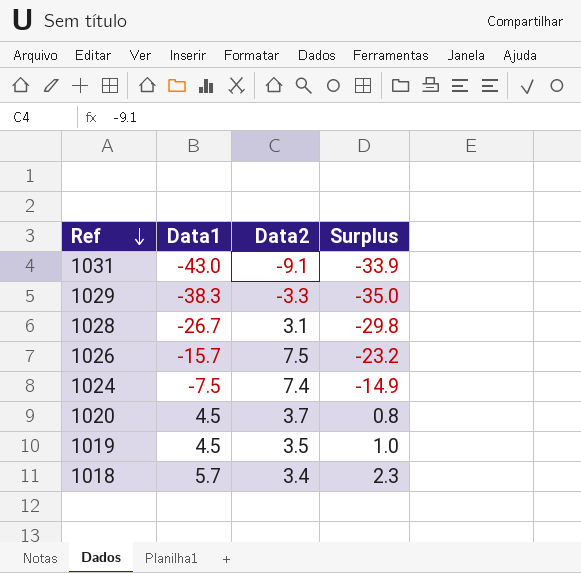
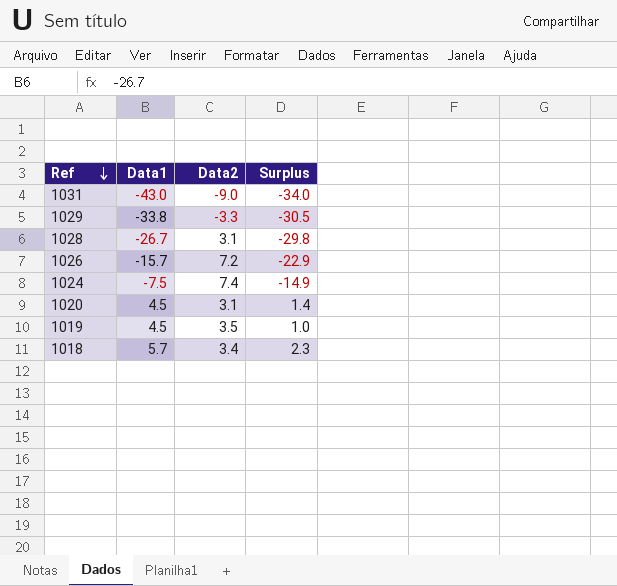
1031 | Data2: -9.1 -> -9.0
1031 | Surplus: -33.9 -> -34.0
1029 | Data1: -38.3 -> -33.8
1029 | Surplus: -35.0 -> -30.5
1026 | Data2: 7.5 -> 7.2
1026 | Surplus: -23.2 -> -22.9
1020 | Data2: 3.7 -> 3.1
1020 | Surplus: 0.8 -> 1.4

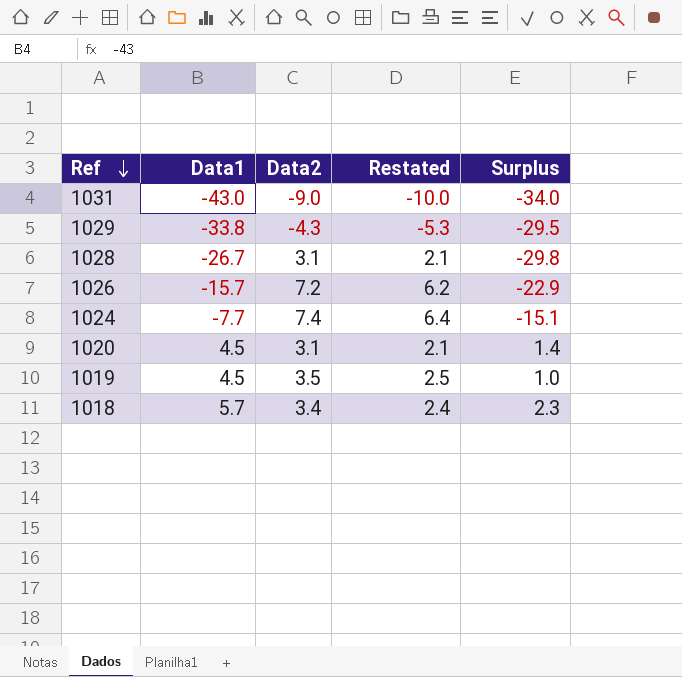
column Restated | formula: none -> [Data2] - 1
1029 | Data2: -3.3 -> -4.3
1029 | Surplus: -30.5 -> -29.5
1024 | Data1: -7.5 -> -7.7
1024 | Surplus: -14.9 -> -15.1

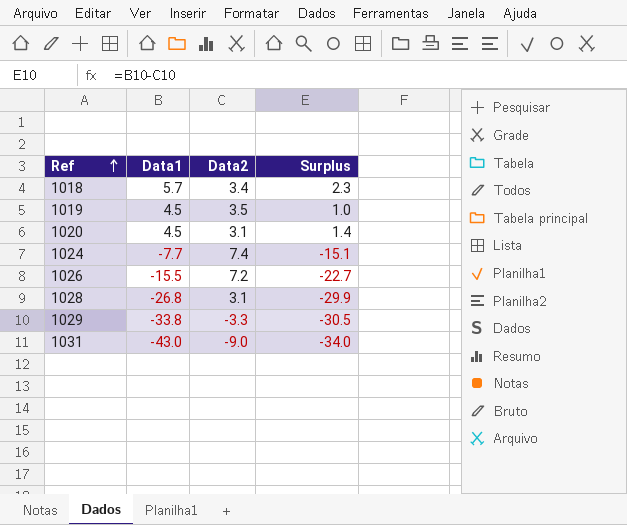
row order: Ref descending -> Ref ascending
column Restated | formula: [Data2] - 1 -> none
1026 | Data1: -15.7 -> -15.5
1026 | Surplus: -22.9 -> -22.7
1028 | Data1: -26.7 -> -26.8
1028 | Surplus: -29.8 -> -29.9
1029 | Data2: -4.3 -> -3.3
1029 | Surplus: -29.5 -> -30.5

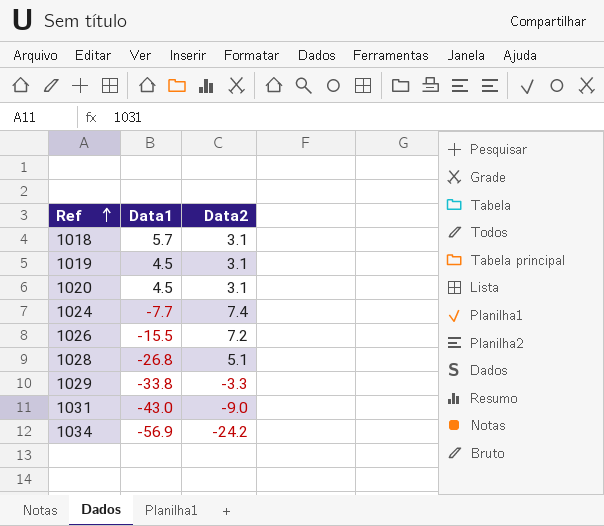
column Surplus | formula: [Data1] - [Data2] -> none
1018 | Data2: 3.4 -> 3.1
1019 | Data2: 3.5 -> 3.1
1028 | Data2: 3.1 -> 5.1
row 1034: none -> -56.9 | -24.2

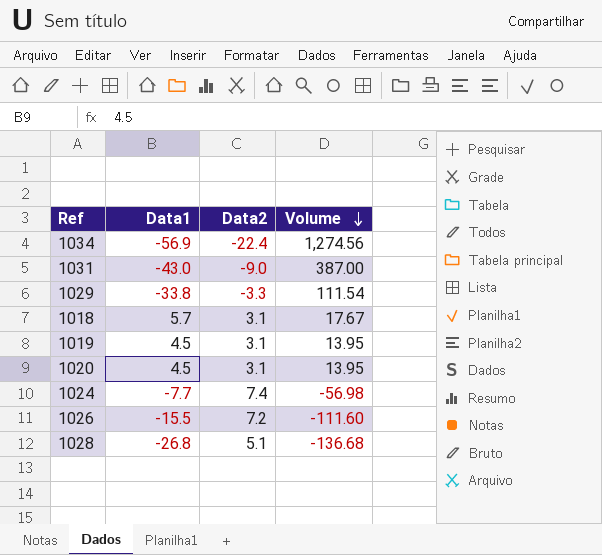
row order: Ref ascending -> Volume descending
column Volume | formula: none -> [Data1] * [Data2]
1034 | Data2: -24.2 -> -22.4

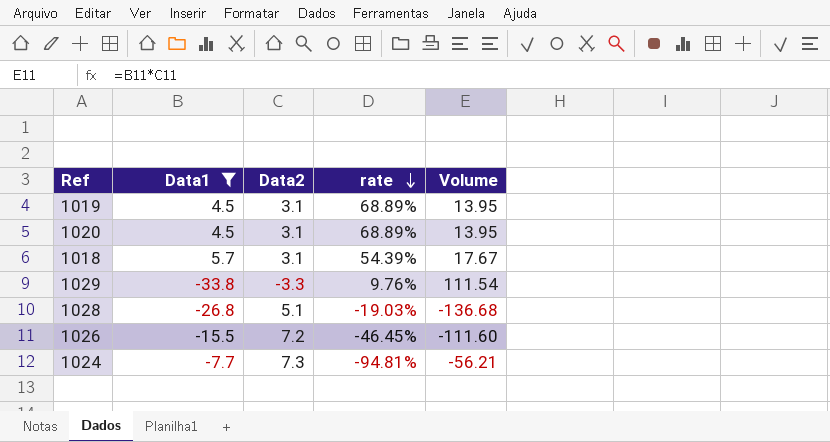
filter: none -> Data1 >= -33.8
row order: Volume descending -> rate descending
column rate | formula: none -> [Data2] / [Data1]
1024 | Data2: 7.4 -> 7.3
1024 | Volume: -56.98 -> -56.21

